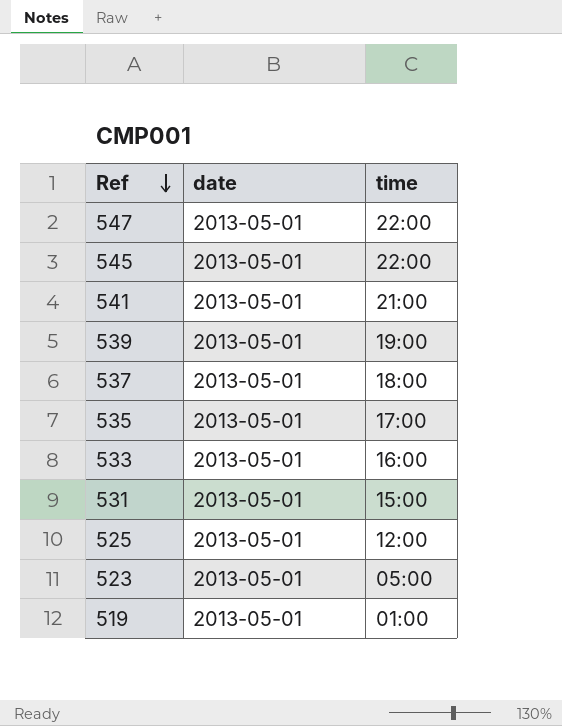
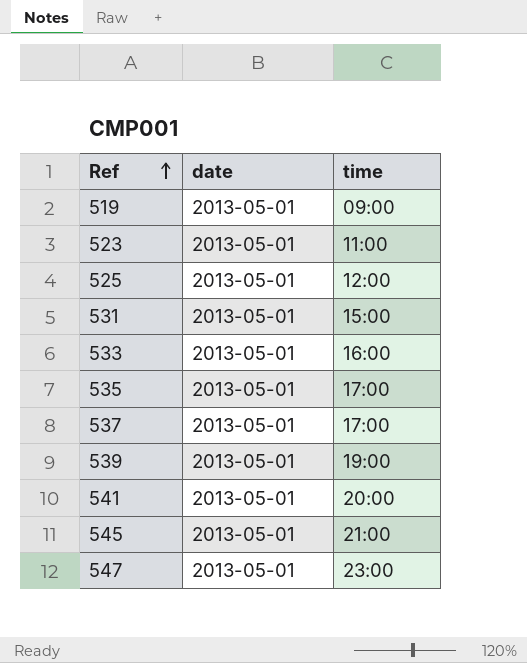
row order: Ref descending -> Ref ascending
519 | time: 01:00 -> 09:00
523 | time: 05:00 -> 11:00
537 | time: 18:00 -> 17:00
541 | time: 21:00 -> 20:00
545 | time: 22:00 -> 21:00
547 | time: 22:00 -> 23:00

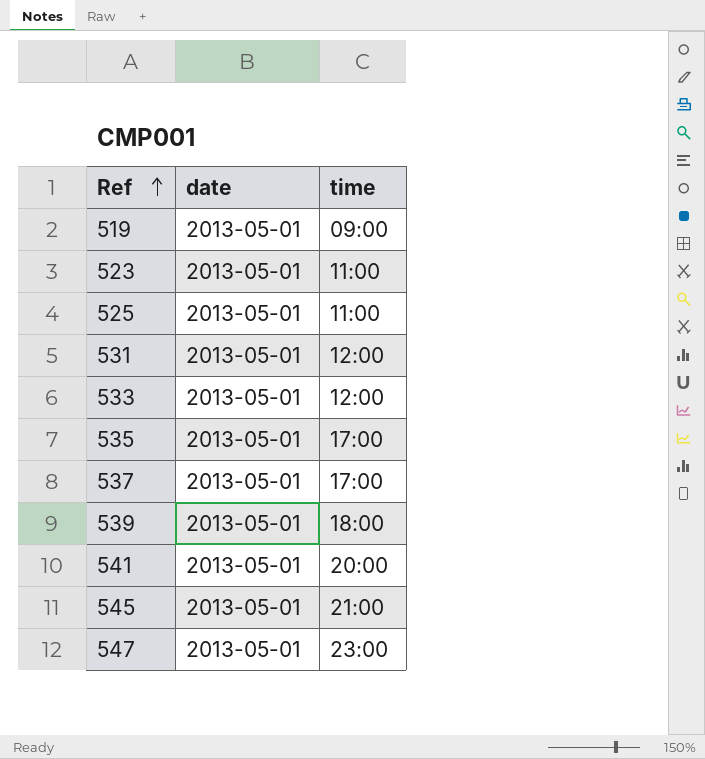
525 | time: 12:00 -> 11:00
531 | time: 15:00 -> 12:00
533 | time: 16:00 -> 12:00
539 | time: 19:00 -> 18:00

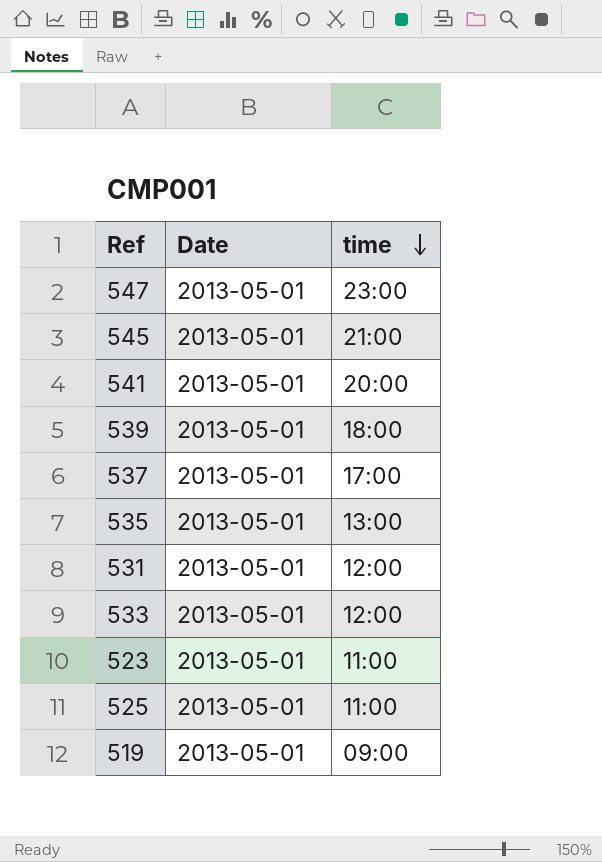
row order: Ref ascending -> time descending
column name: date -> Date
535 | time: 17:00 -> 13:00

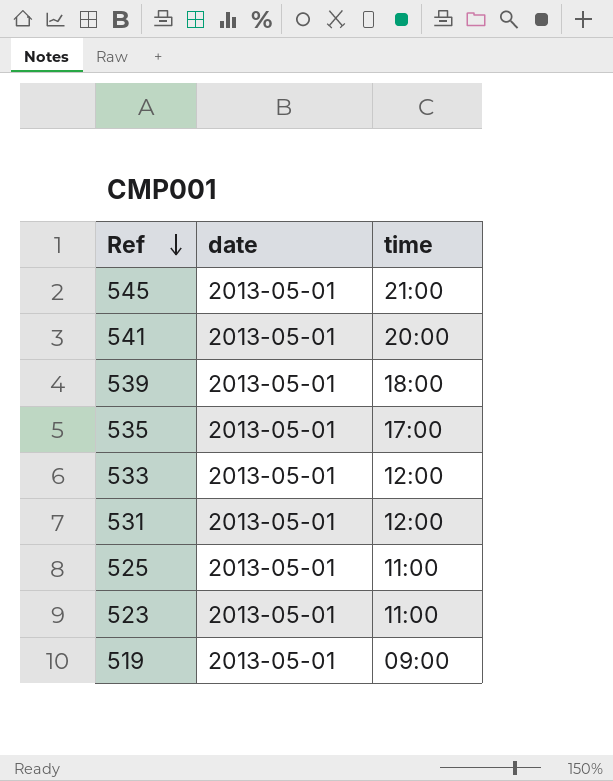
row order: time descending -> Ref descending
column name: Date -> date
row 547: 2013-05-01 | 23:00 -> none
row 537: 2013-05-01 | 17:00 -> none
535 | time: 13:00 -> 17:00

